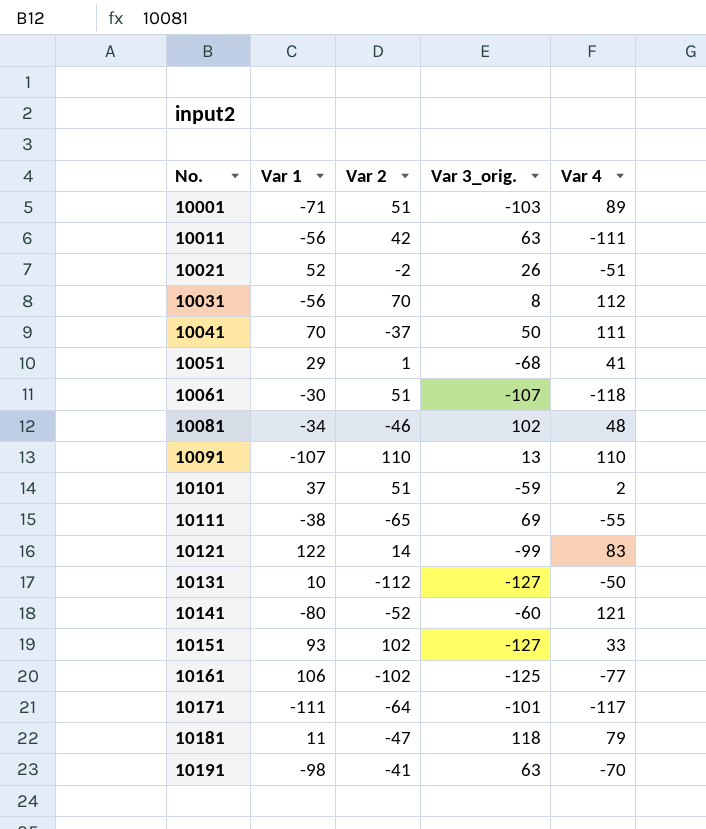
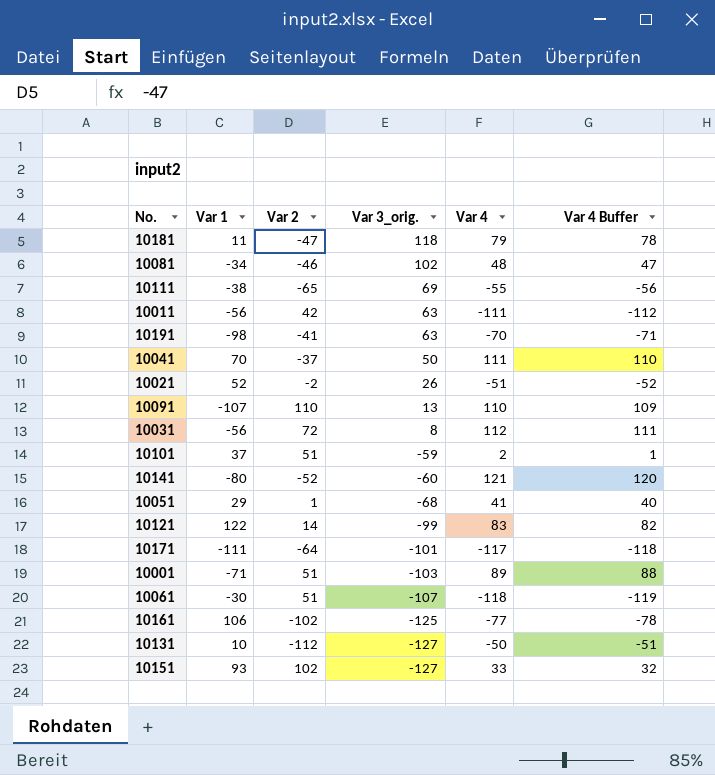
row order: No. ascending -> Var 3_orig. descending
column Var 4 Buffer | formula: none -> [Var 4] - 1
10031 | Var 2: 70 -> 72

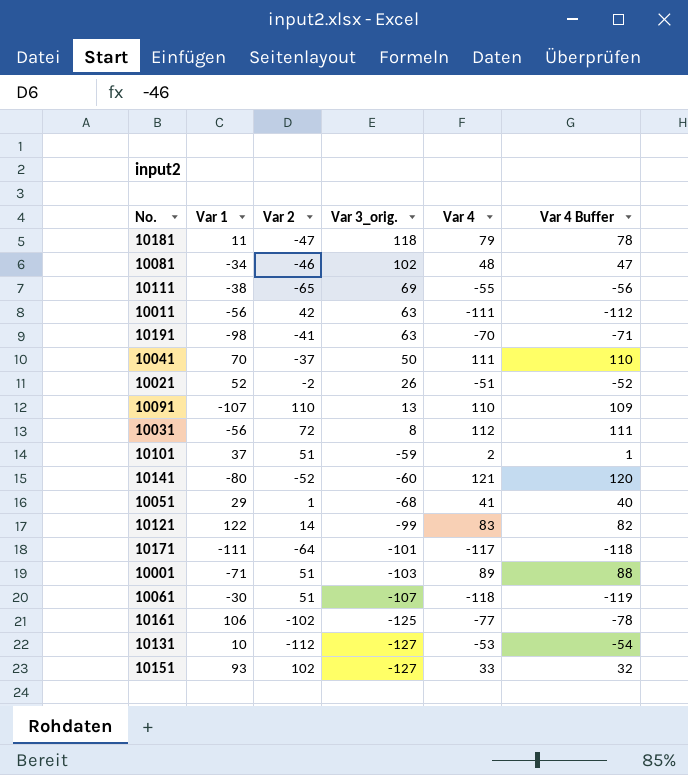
10131 | Var 4: -50 -> -53
10131 | Var 4 Buffer: -51 -> -54

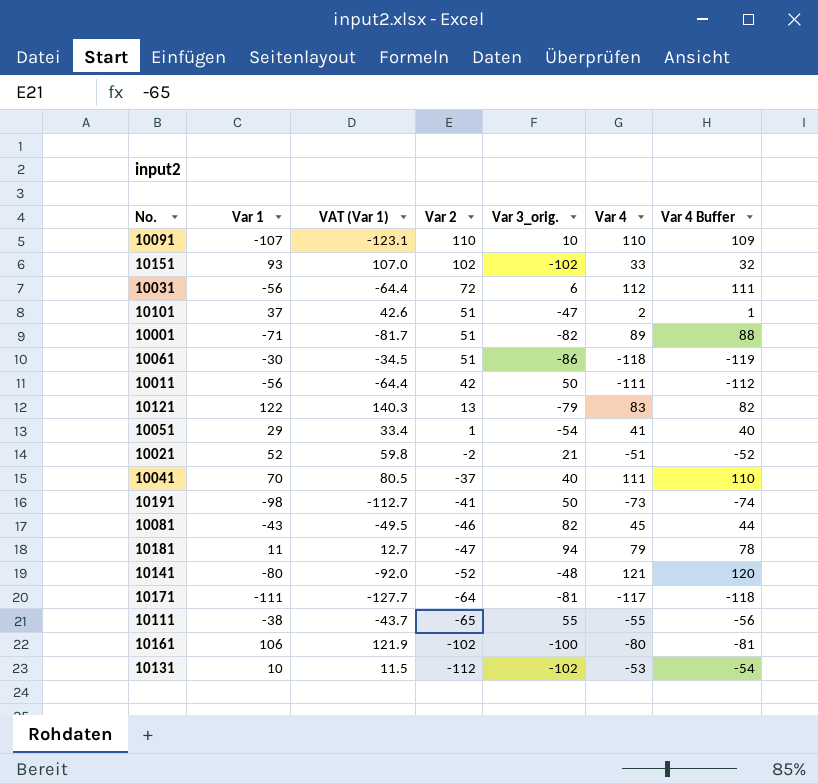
row order: Var 3_orig. descending -> Var 2 descending
column VAT (Var 1) | formula: none -> [Var 1] * 1.15
10091 | Var 3_orig.: 13 -> 10
10151 | Var 3_orig.: -127 -> -102
10031 | Var 3_orig.: 8 -> 6
10101 | Var 3_orig.: -59 -> -47
10001 | Var 3_orig.: -103 -> -82
10061 | Var 3_orig.: -107 -> -86
10011 | Var 3_orig.: 63 -> 50
10121 | Var 2: 14 -> 13
10121 | Var 3_orig.: -99 -> -79
10051 | Var 3_orig.: -68 -> -54
10021 | Var 3_orig.: 26 -> 21
10041 | Var 3_orig.: 50 -> 40
10191 | Var 3_orig.: 63 -> 50
10191 | Var 4: -70 -> -73
10191 | Var 4 Buffer: -71 -> -74
10081 | Var 1: -34 -> -43
10081 | Var 3_orig.: 102 -> 82
10081 | Var 4: 48 -> 45
10081 | Var 4 Buffer: 47 -> 44
10181 | Var 3_orig.: 118 -> 94
10141 | Var 3_orig.: -60 -> -48
10171 | Var 3_orig.: -101 -> -81
10111 | Var 3_orig.: 69 -> 55
10161 | Var 3_orig.: -125 -> -100
10161 | Var 4: -77 -> -80
10161 | Var 4 Buffer: -78 -> -81
10131 | Var 3_orig.: -127 -> -102

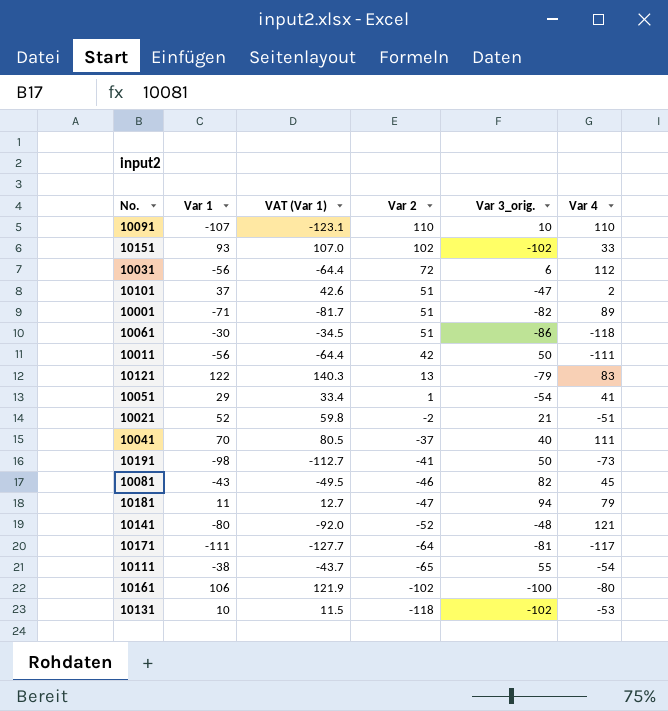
column Var 4 Buffer | formula: [Var 4] - 1 -> none
10111 | Var 4: -55 -> -54
10131 | Var 2: -112 -> -118

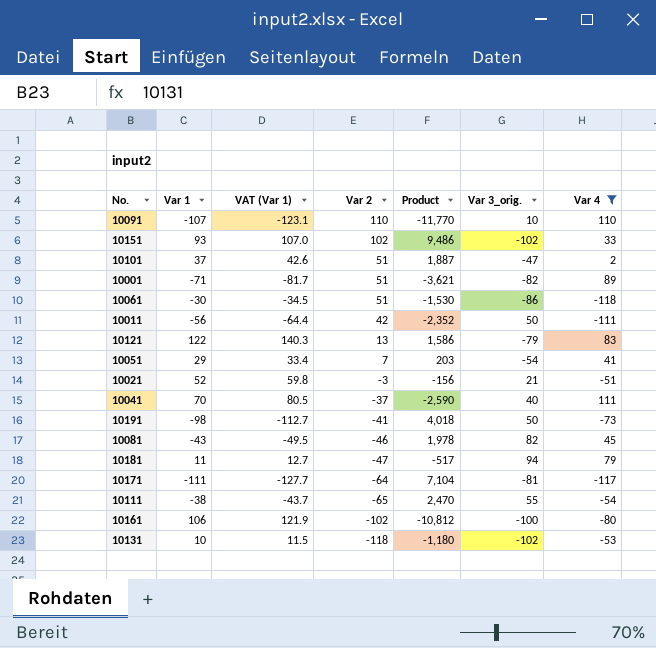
filter: none -> Var 4 <= 111
column Product | formula: none -> [Var 1] * [Var 2]
10051 | Var 2: 1 -> 7
10021 | Var 2: -2 -> -3

